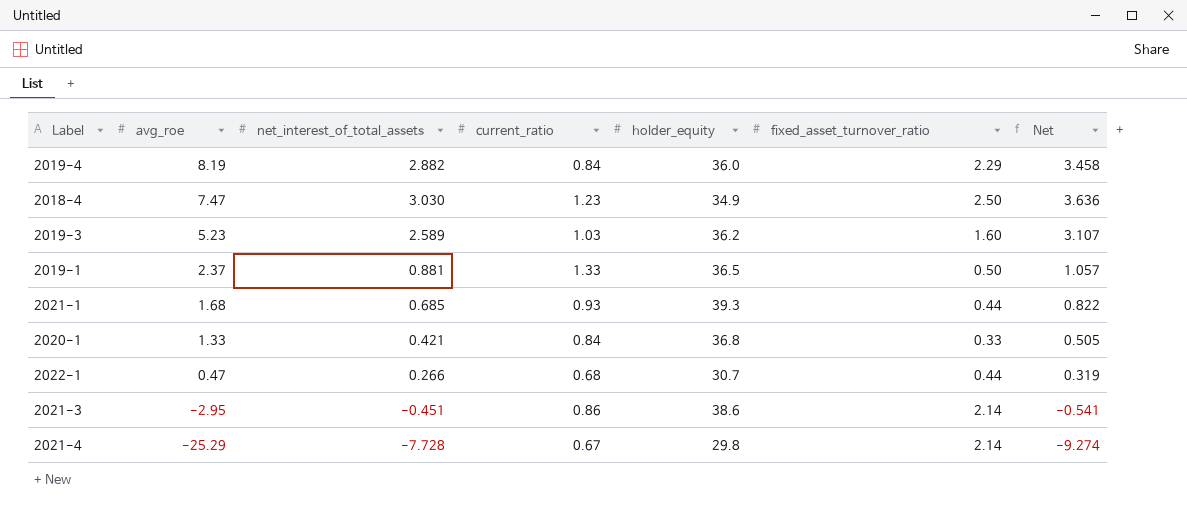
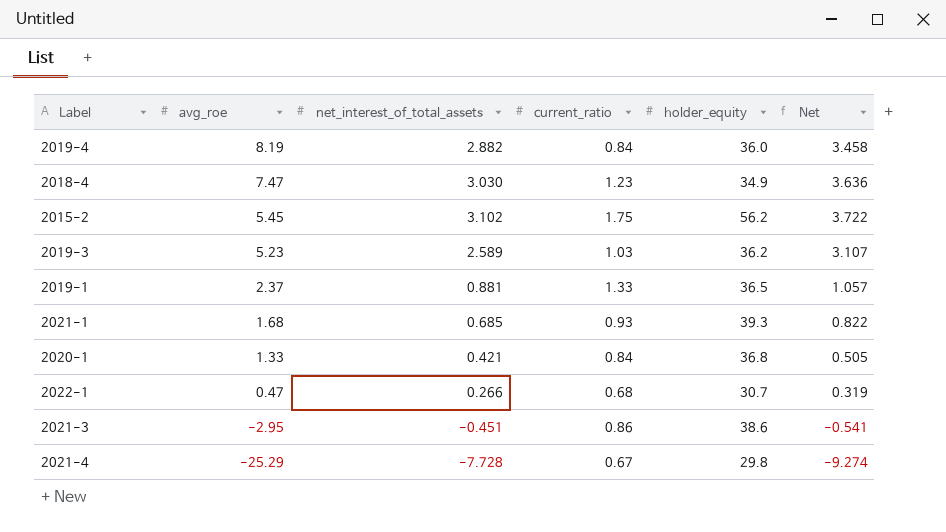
column fixed_asset_turnover_ratio | position: 6 -> none
row 2015-2: none -> 5.45 | 3.102 | 1.75 | 56.2 | 3.722

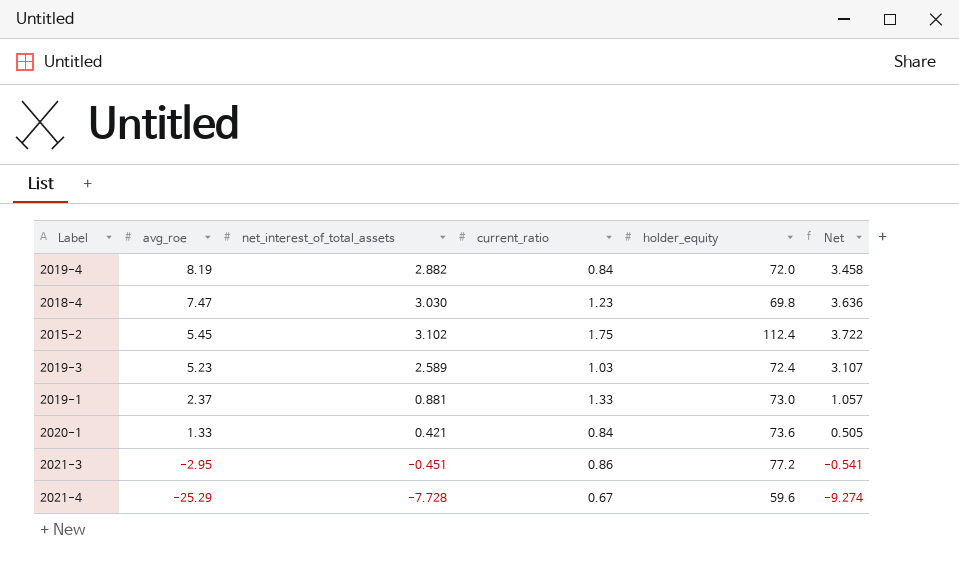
row 2021-1: 1.68 | 0.685 | 0.93 | 39.3 | 0.822 -> none
row 2022-1: 0.47 | 0.266 | 0.68 | 30.7 | 0.319 -> none
2019-4 | holder_equity: 36.0 -> 72.0
2018-4 | holder_equity: 34.9 -> 69.8
2015-2 | holder_equity: 56.2 -> 112.4
2019-3 | holder_equity: 36.2 -> 72.4
2019-1 | holder_equity: 36.5 -> 73.0
2020-1 | holder_equity: 36.8 -> 73.6
2021-3 | holder_equity: 38.6 -> 77.2
2021-4 | holder_equity: 29.8 -> 59.6

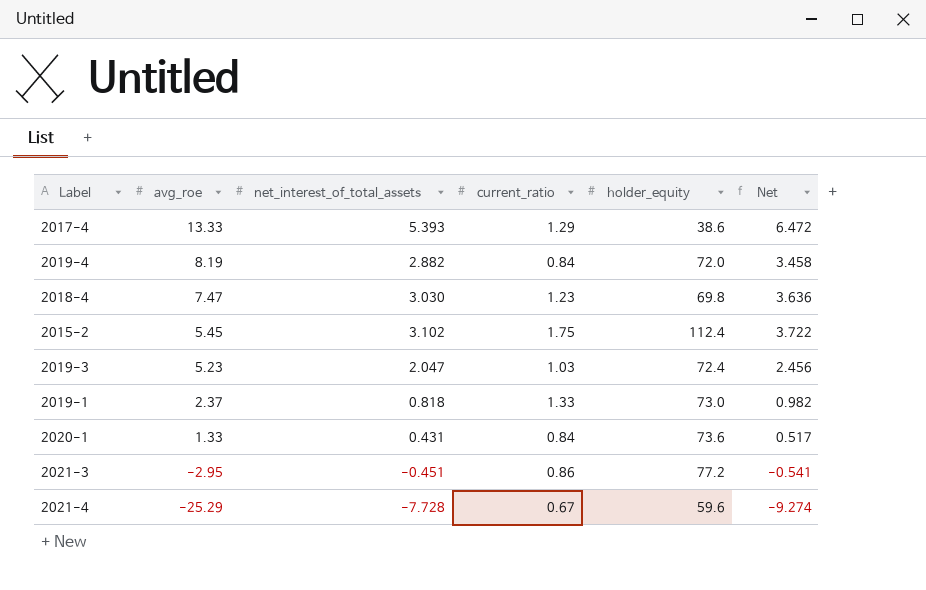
row 2017-4: none -> 13.33 | 5.393 | 1.29 | 38.6 | 6.472
2019-3 | net_interest_of_total_assets: 2.589 -> 2.047
2019-3 | Net: 3.107 -> 2.456
2019-1 | net_interest_of_total_assets: 0.881 -> 0.818
2019-1 | Net: 1.057 -> 0.982
2020-1 | net_interest_of_total_assets: 0.421 -> 0.431
2020-1 | Net: 0.505 -> 0.517

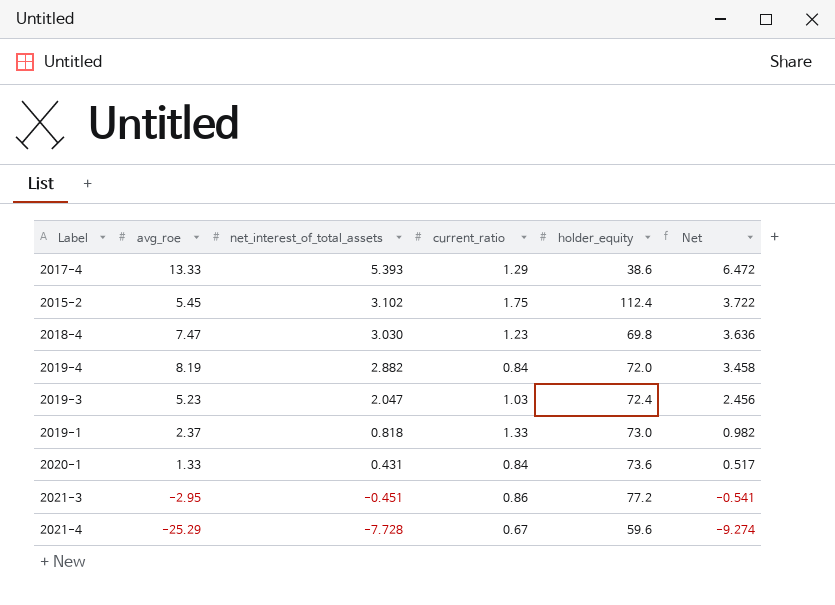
row order: avg_roe descending -> net_interest_of_total_assets descending

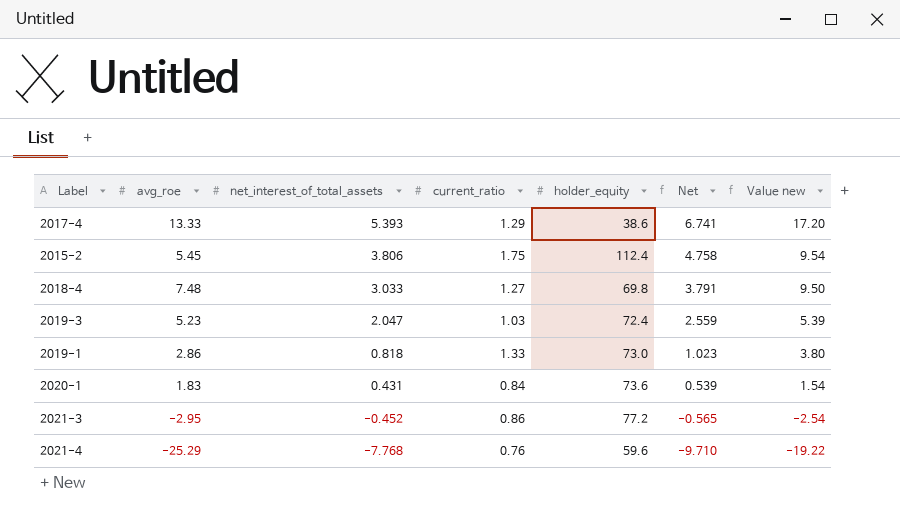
column Net | formula: [net_interest_of_total_assets] * 1.2 -> [net_interest_of_total_assets] * 1.25
column Value new | formula: none -> [avg_roe] * [current_ratio]
row 2019-4: 8.19 | 2.882 | 0.84 | 72.0 | 3.458 -> none
2015-2 | net_interest_of_total_assets: 3.102 -> 3.806
2018-4 | avg_roe: 7.47 -> 7.48
2018-4 | net_interest_of_total_assets: 3.030 -> 3.033
2018-4 | current_ratio: 1.23 -> 1.27
2019-1 | avg_roe: 2.37 -> 2.86
2020-1 | avg_roe: 1.33 -> 1.83
2021-3 | net_interest_of_total_assets: -0.451 -> -0.452
2021-4 | net_interest_of_total_assets: -7.728 -> -7.768
2021-4 | current_ratio: 0.67 -> 0.76

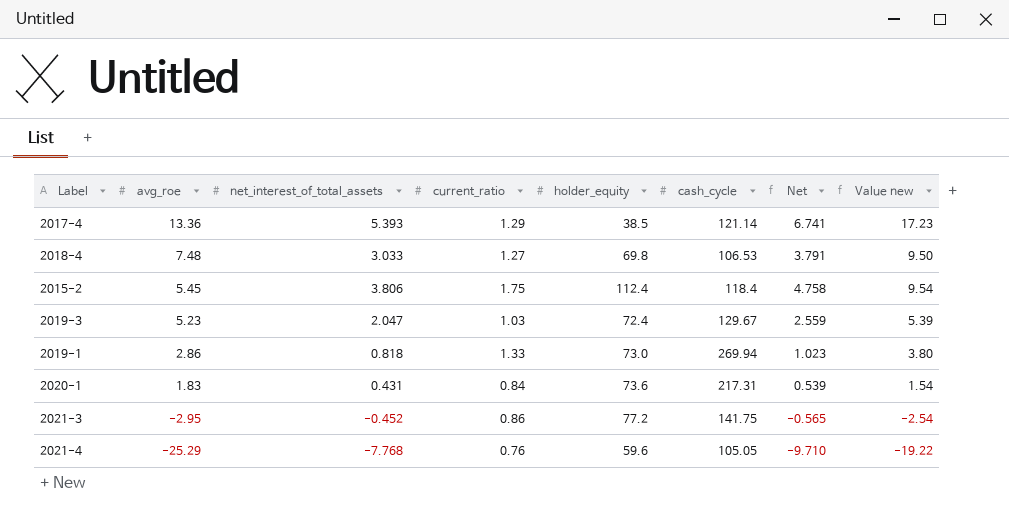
row order: net_interest_of_total_assets descending -> avg_roe descending
column cash_cycle | position: none -> 6
2017-4 | avg_roe: 13.33 -> 13.36
2017-4 | holder_equity: 38.6 -> 38.5
2017-4 | Value new: 17.20 -> 17.23

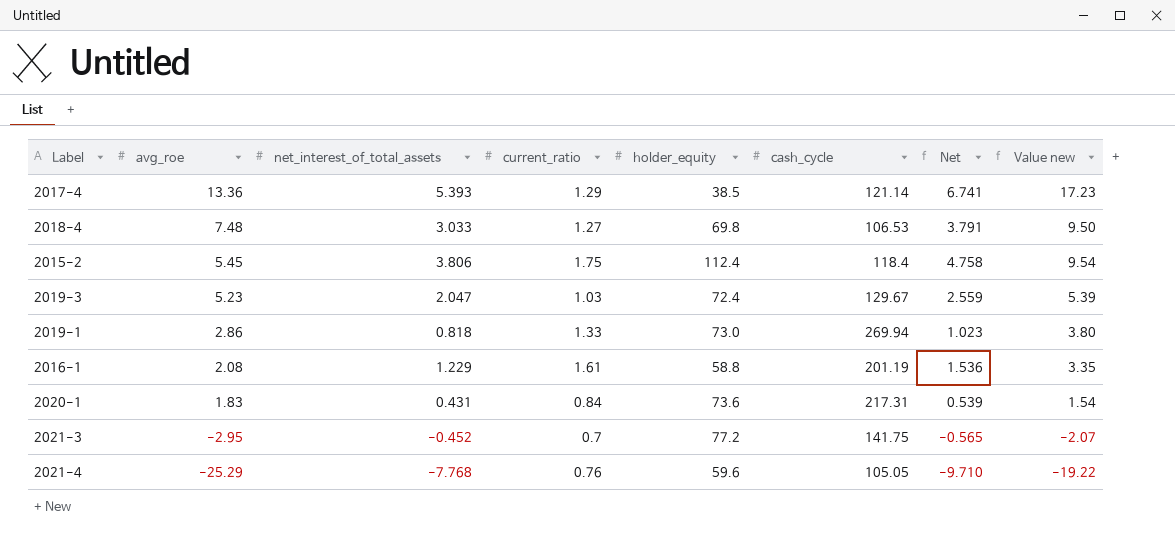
row 2016-1: none -> 2.08 | 1.229 | 1.61 | 58.8 | 201.19 | 1.536 | 3.35
2021-3 | current_ratio: 0.86 -> 0.7
2021-3 | Value new: -2.54 -> -2.07

